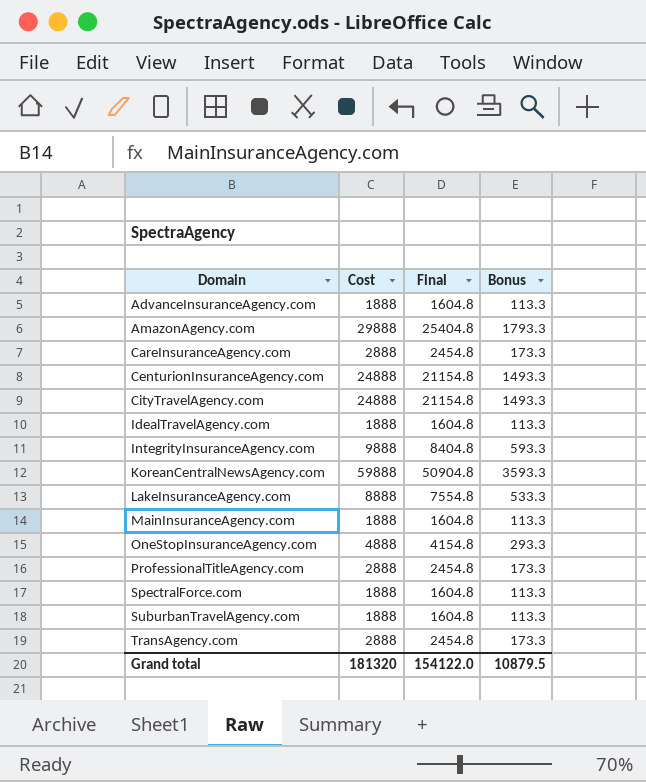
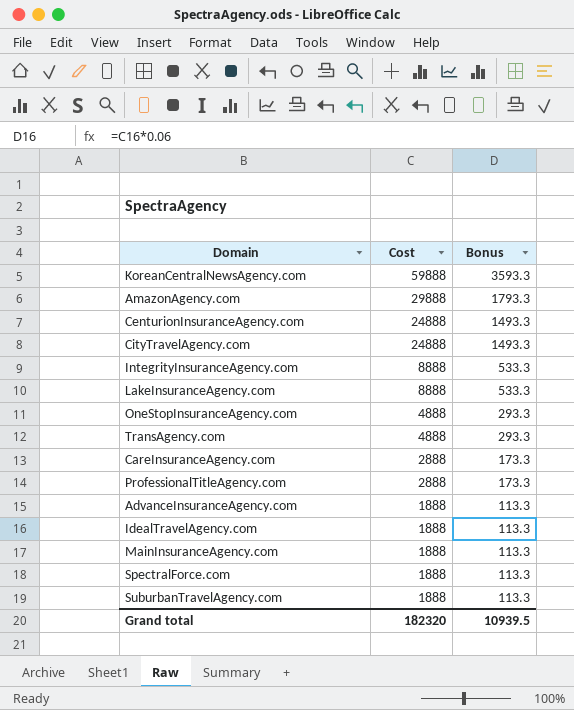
row order: Domain ascending -> Cost descending
column Final | formula: [Cost] * 0.85 -> none
IntegrityInsuranceAgency.com | Cost: 9888 -> 8888
IntegrityInsuranceAgency.com | Bonus: 593.3 -> 533.3
TransAgency.com | Cost: 2888 -> 4888
TransAgency.com | Bonus: 173.3 -> 293.3
Grand total | Cost: 181320 -> 182320
Grand total | Bonus: 10879.5 -> 10939.5

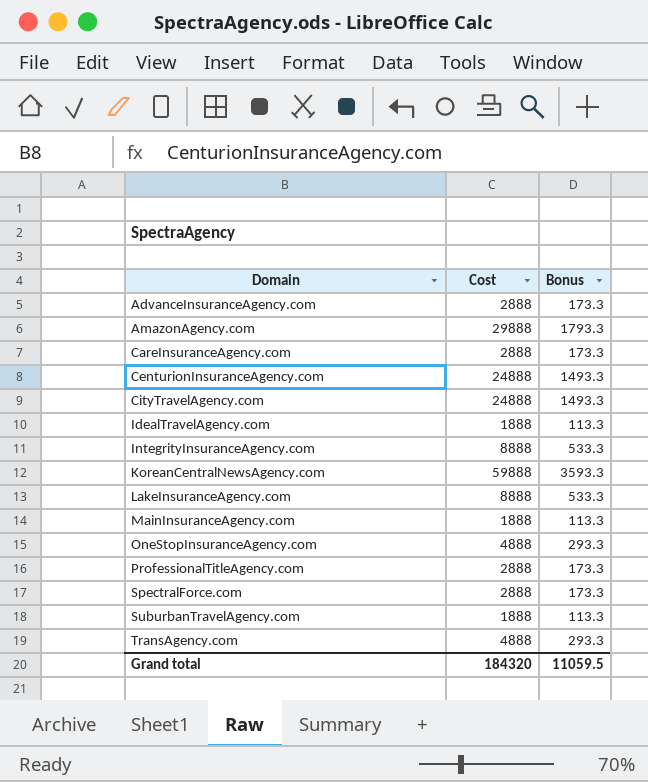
row order: Cost descending -> Domain ascending
AdvanceInsuranceAgency.com | Cost: 1888 -> 2888
AdvanceInsuranceAgency.com | Bonus: 113.3 -> 173.3
SpectralForce.com | Cost: 1888 -> 2888
SpectralForce.com | Bonus: 113.3 -> 173.3
Grand total | Cost: 182320 -> 184320
Grand total | Bonus: 10939.5 -> 11059.5

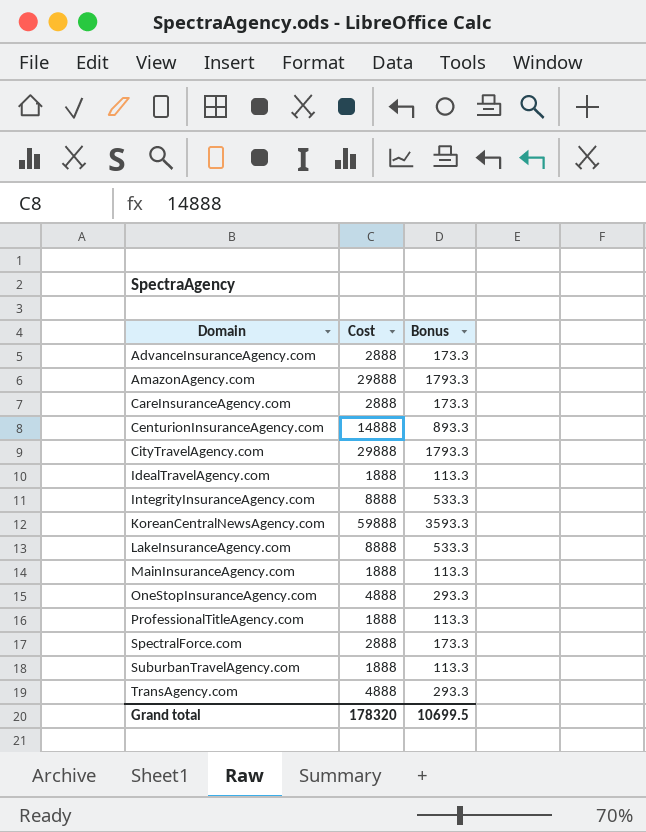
CenturionInsuranceAgency.com | Cost: 24888 -> 14888
CenturionInsuranceAgency.com | Bonus: 1493.3 -> 893.3
CityTravelAgency.com | Cost: 24888 -> 29888
CityTravelAgency.com | Bonus: 1493.3 -> 1793.3
ProfessionalTitleAgency.com | Cost: 2888 -> 1888
ProfessionalTitleAgency.com | Bonus: 173.3 -> 113.3
Grand total | Cost: 184320 -> 178320
Grand total | Bonus: 11059.5 -> 10699.5

